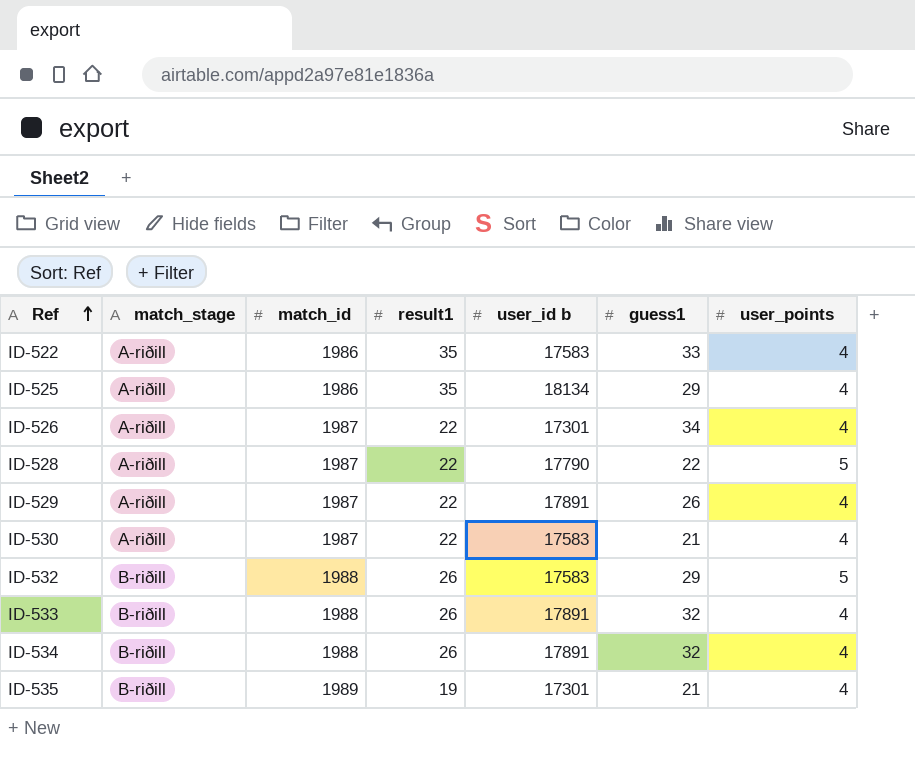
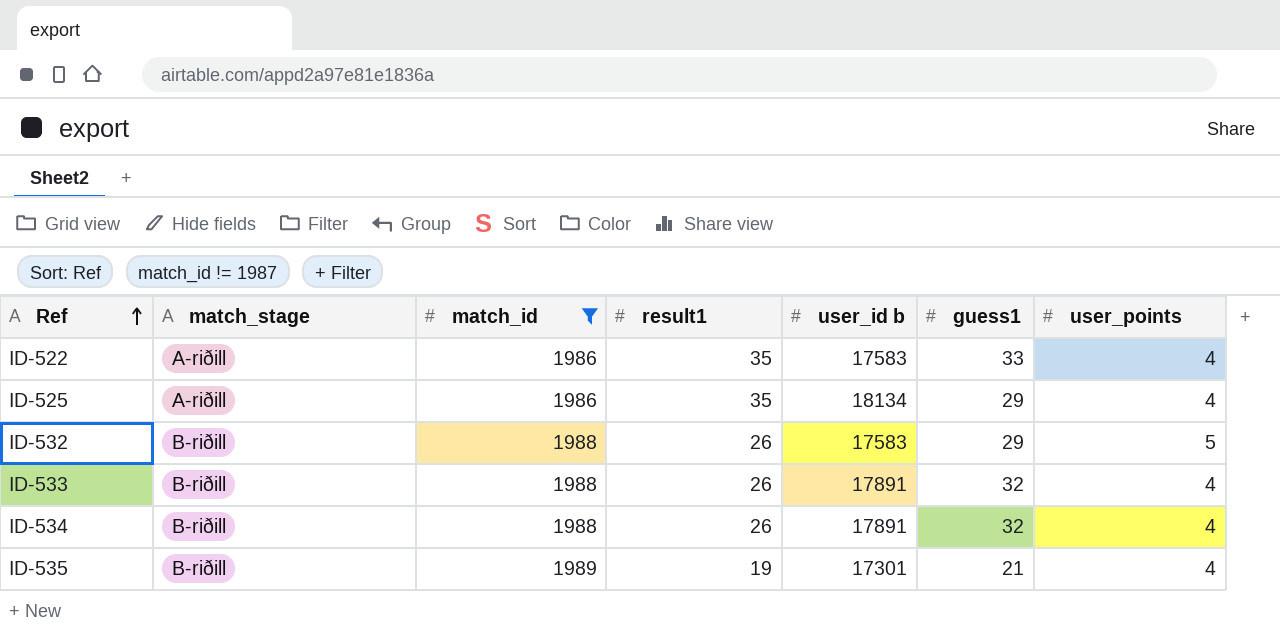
filter: none -> match_id != 1987

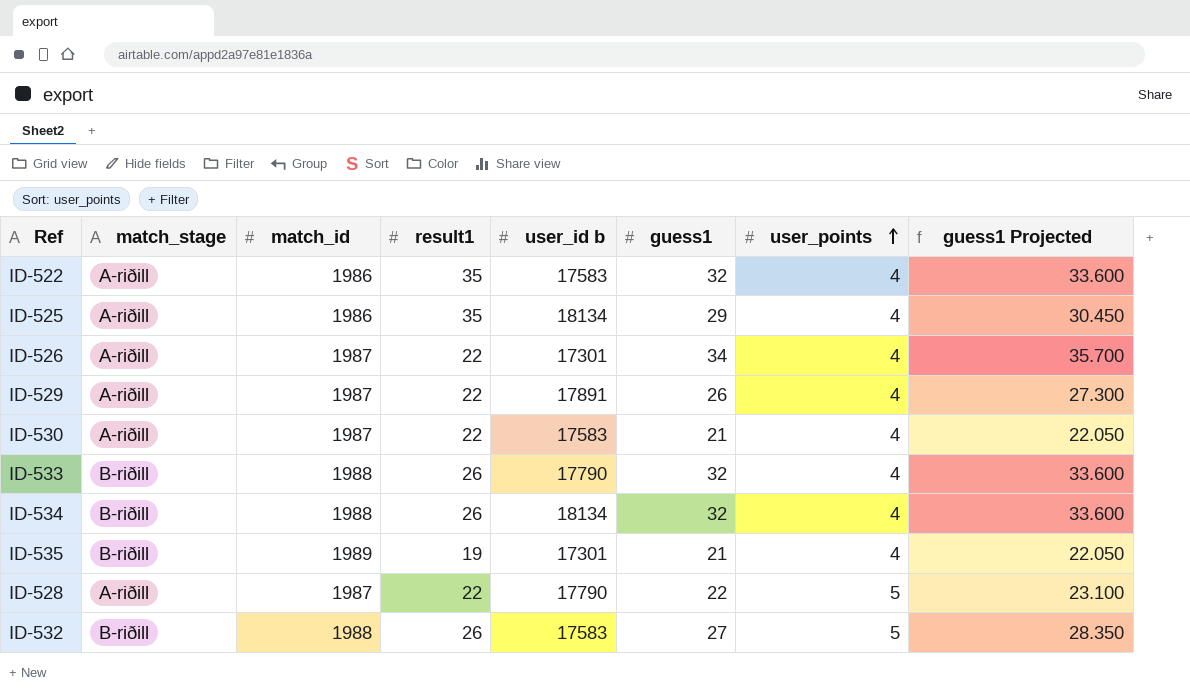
filter: match_id != 1987 -> none
row order: Ref ascending -> user_points ascending
column guess1 Projected | formula: none -> [guess1] * 1.05
ID-522 | guess1: 33 -> 32
ID-533 | user_id b: 17891 -> 17790
ID-534 | user_id b: 17891 -> 18134
ID-532 | guess1: 29 -> 27

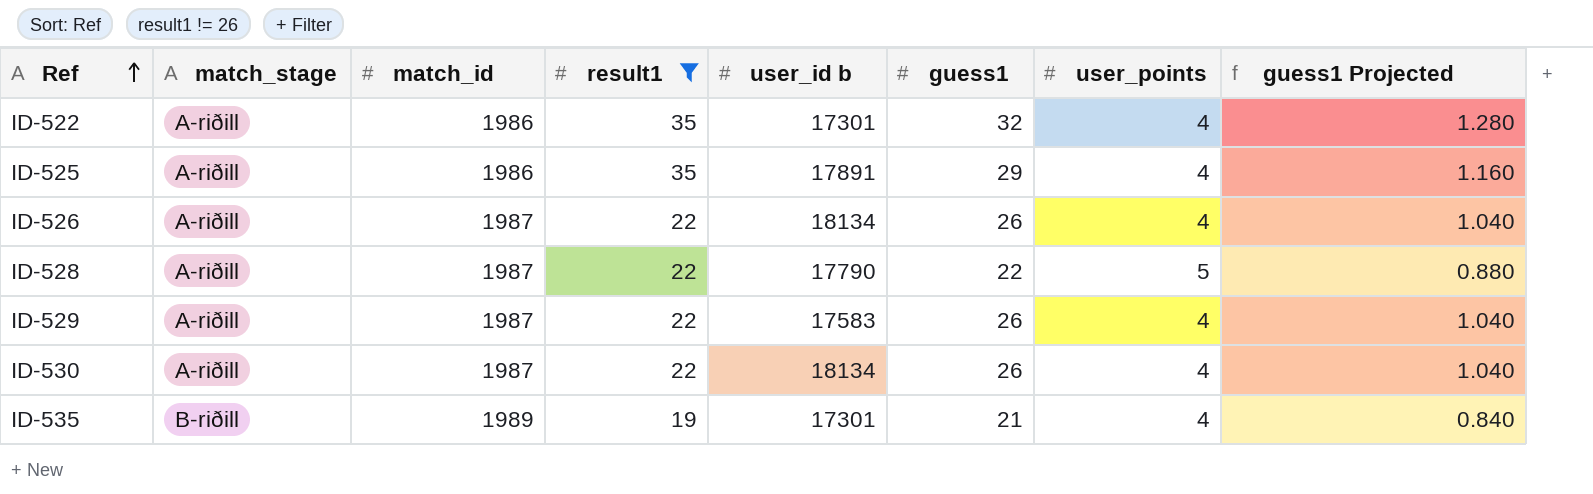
filter: none -> result1 != 26
row order: user_points ascending -> Ref ascending
column guess1 Projected | formula: [guess1] * 1.05 -> [guess1] * 0.04
ID-522 | user_id b: 17583 -> 17301
ID-525 | user_id b: 18134 -> 17891
ID-526 | user_id b: 17301 -> 18134
ID-526 | guess1: 34 -> 26
ID-529 | user_id b: 17891 -> 17583
ID-530 | user_id b: 17583 -> 18134
ID-530 | guess1: 21 -> 26

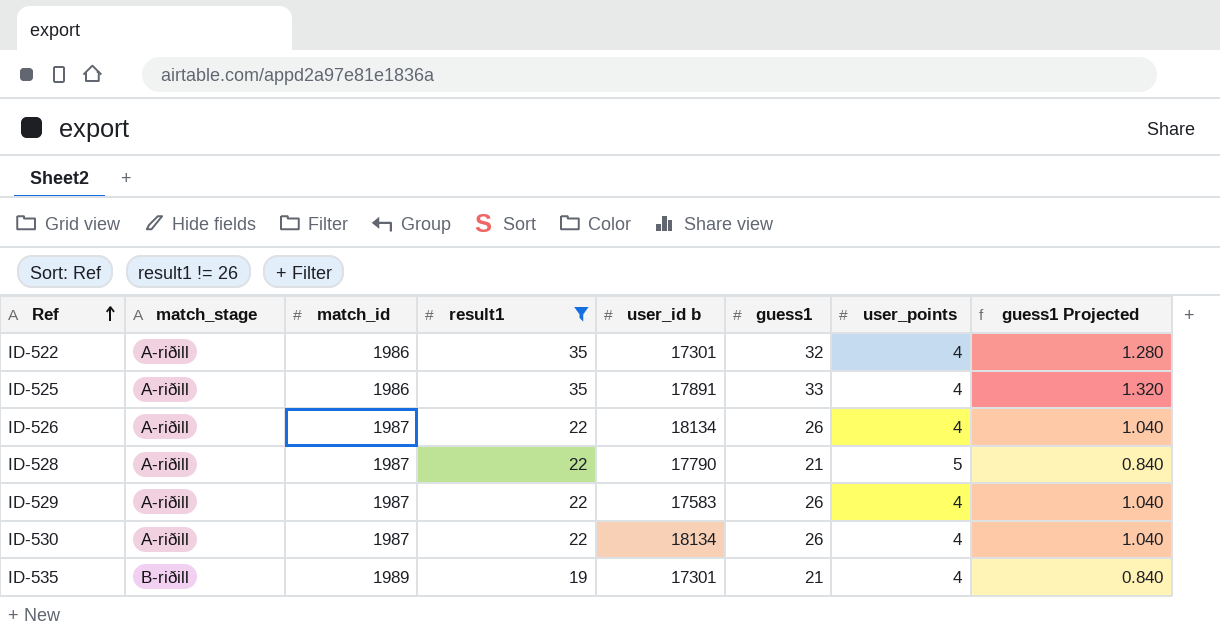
ID-525 | guess1: 29 -> 33
ID-525 | guess1 Projected: 1.160 -> 1.320
ID-528 | guess1: 22 -> 21
ID-528 | guess1 Projected: 0.880 -> 0.840

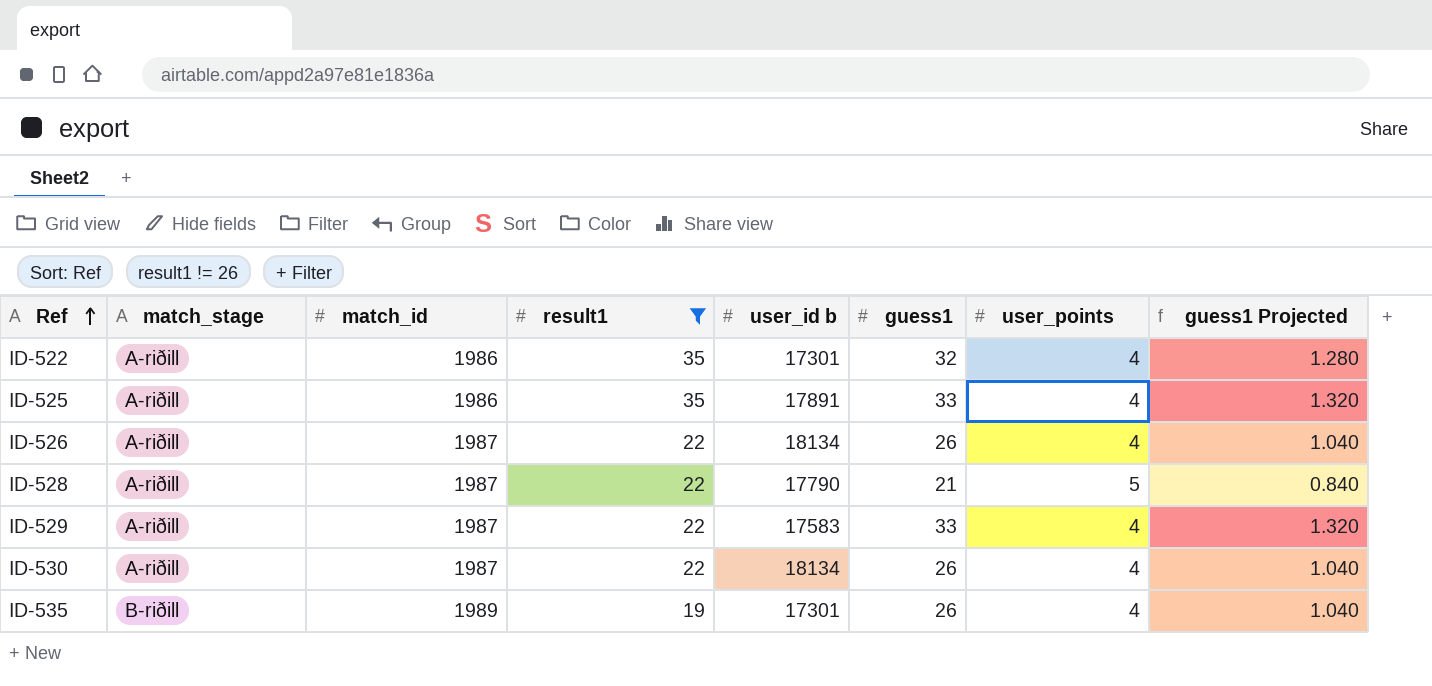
ID-529 | guess1: 26 -> 33
ID-529 | guess1 Projected: 1.040 -> 1.320
ID-535 | guess1: 21 -> 26
ID-535 | guess1 Projected: 0.840 -> 1.040

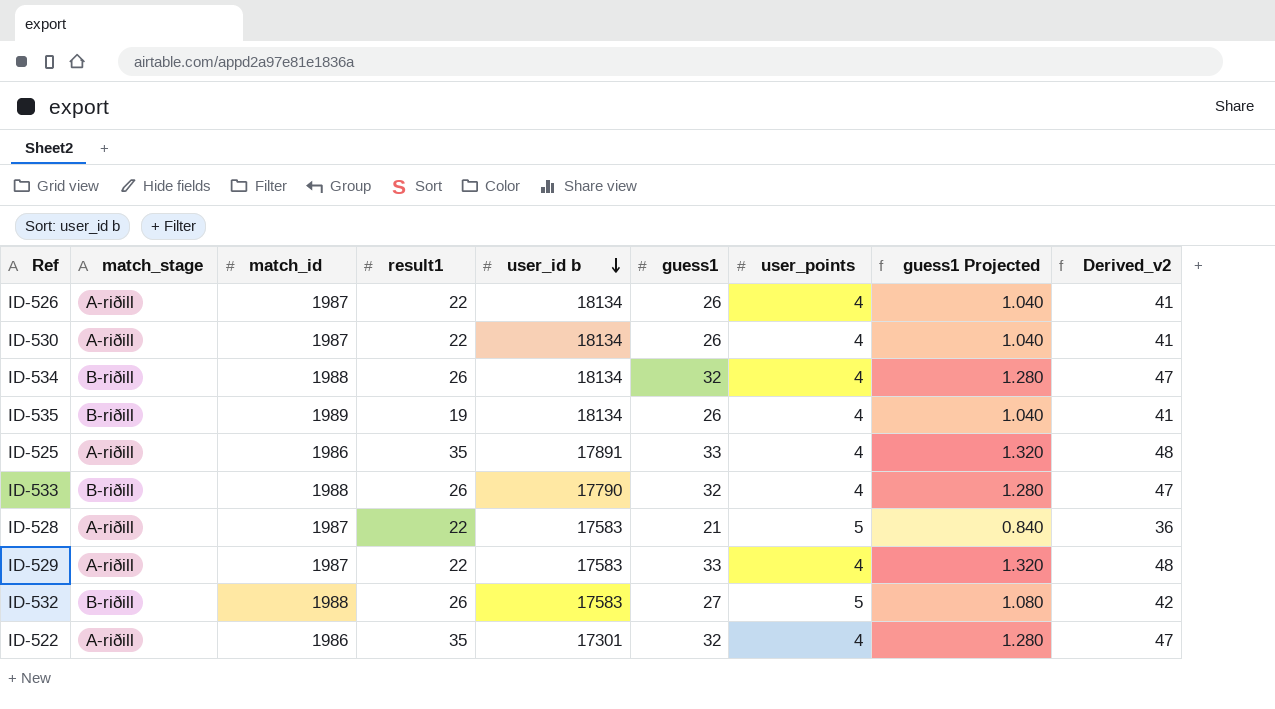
filter: result1 != 26 -> none
row order: Ref ascending -> user_id b descending
column Derived_v2 | formula: none -> [guess1] + 15
ID-535 | user_id b: 17301 -> 18134
ID-528 | user_id b: 17790 -> 17583

